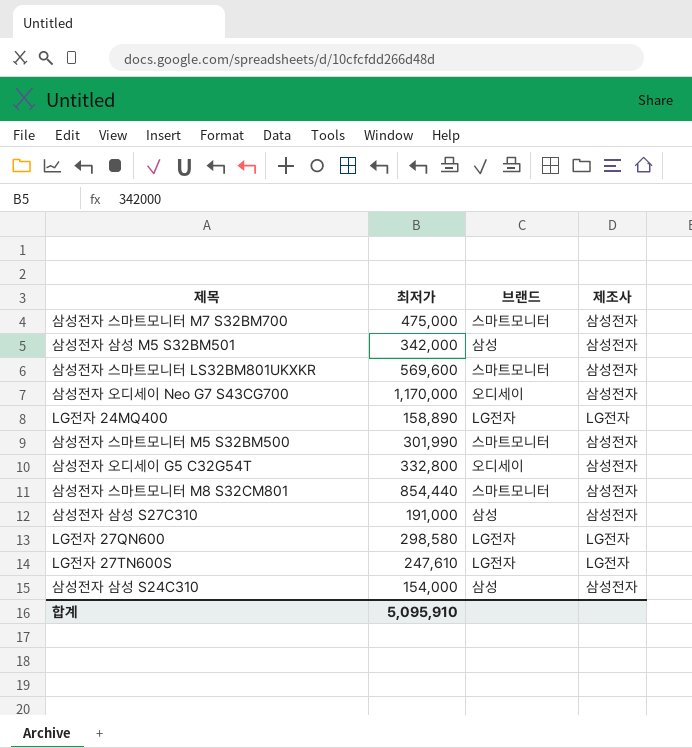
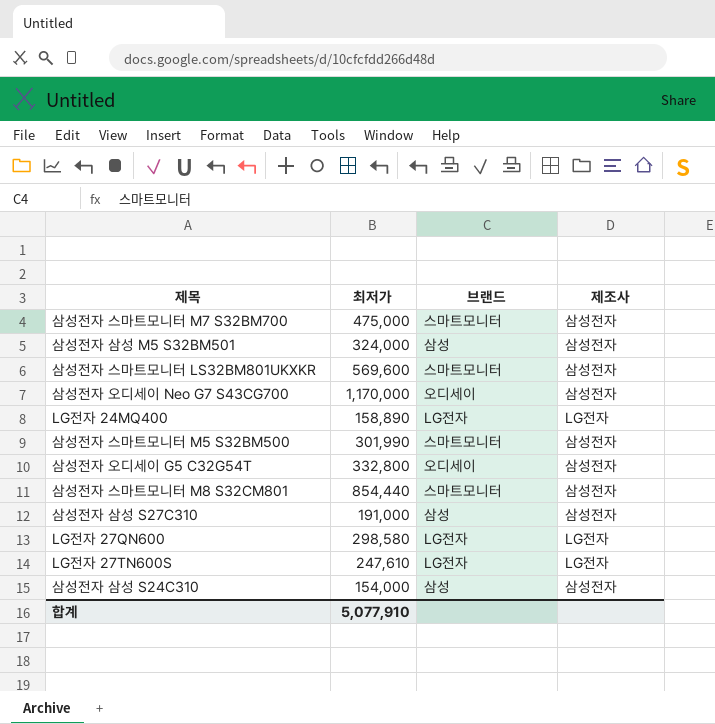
삼성전자 삼성 M5 S32BM501 | 최저가: 342,000 -> 324,000
합계 | 최저가: 5,095,910 -> 5,077,910

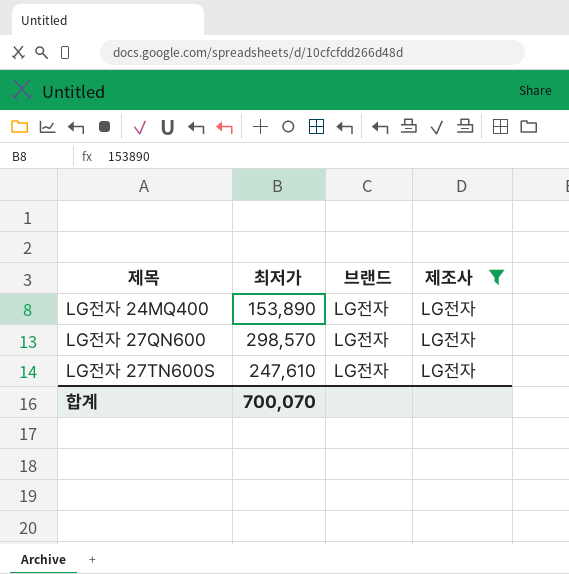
filter: none -> 제조사 = LG전자
LG전자 24MQ400 | 최저가: 158,890 -> 153,890
LG전자 27QN600 | 최저가: 298,580 -> 298,570
합계 | 최저가: 5,077,910 -> 700,070

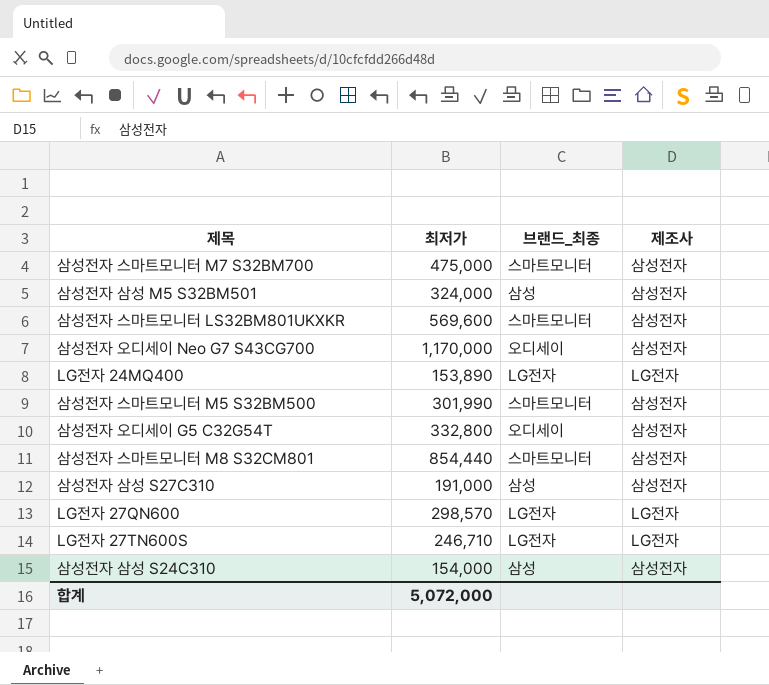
filter: 제조사 = LG전자 -> none
column name: 브랜드 -> 브랜드_최종
LG전자 27TN600S | 최저가: 247,610 -> 246,710
합계 | 최저가: 700,070 -> 5,072,000

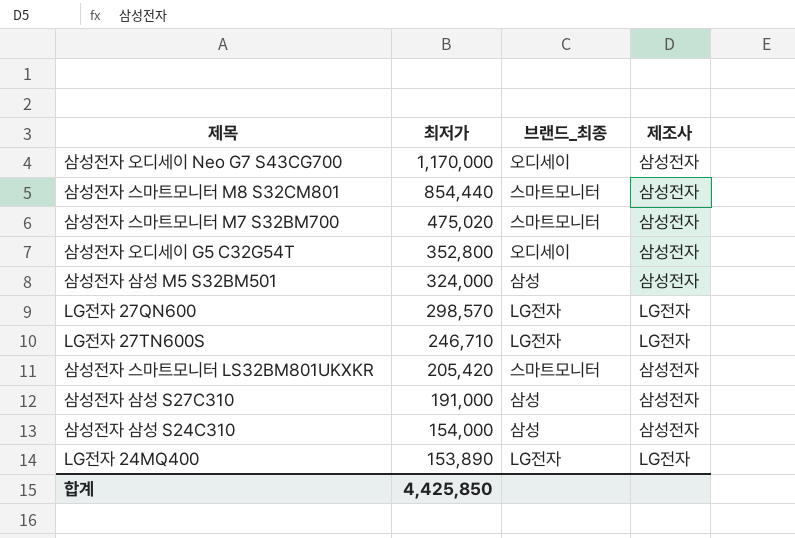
row order: none -> 최저가 descending
row 삼성전자 스마트모니터 M5 S32BM500: 301,990 | 스마트모니터 | 삼성전자 -> none
삼성전자 스마트모니터 M7 S32BM700 | 최저가: 475,000 -> 475,020
삼성전자 오디세이 G5 C32G54T | 최저가: 332,800 -> 352,800
삼성전자 스마트모니터 LS32BM801UKXKR | 최저가: 569,600 -> 205,420
합계 | 최저가: 5,072,000 -> 4,425,850

